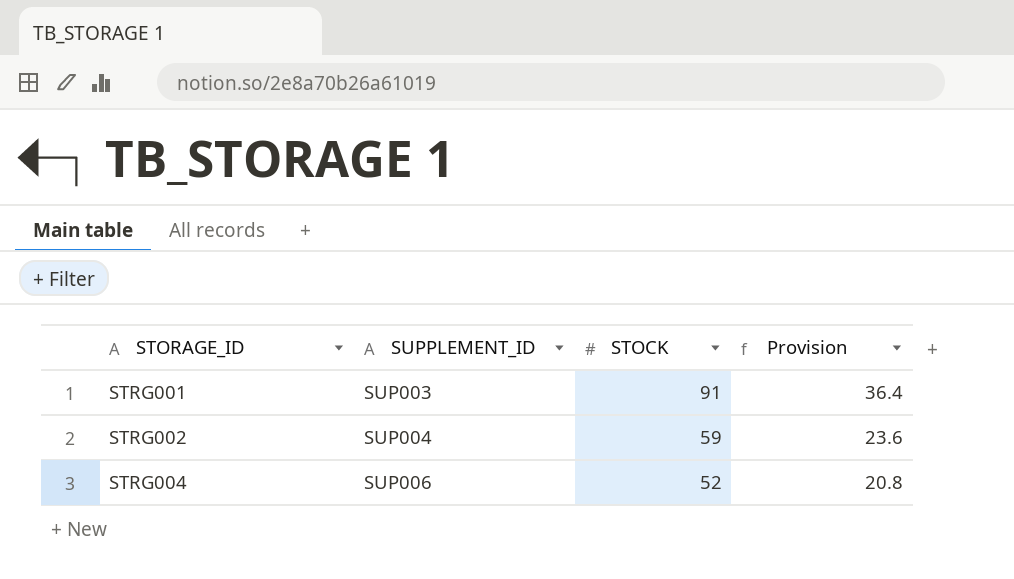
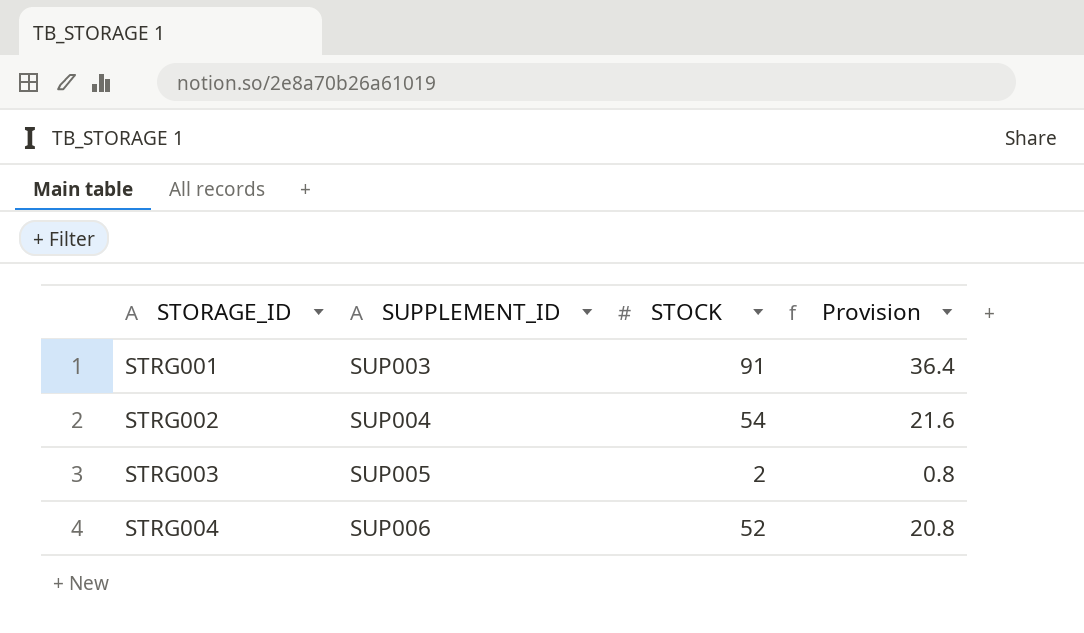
STRG002 | STOCK: 59 -> 54
STRG002 | Provision: 23.6 -> 21.6
row STRG003: none -> SUP005 | 2 | 0.8

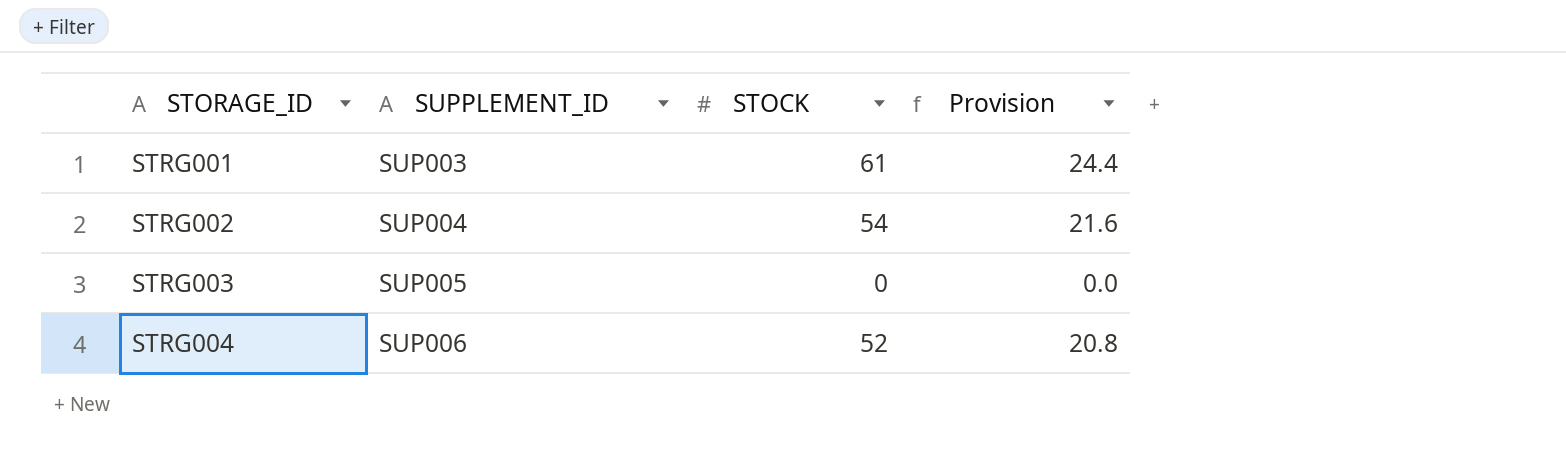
STRG001 | STOCK: 91 -> 61
STRG001 | Provision: 36.4 -> 24.4
STRG003 | STOCK: 2 -> 0
STRG003 | Provision: 0.8 -> 0.0

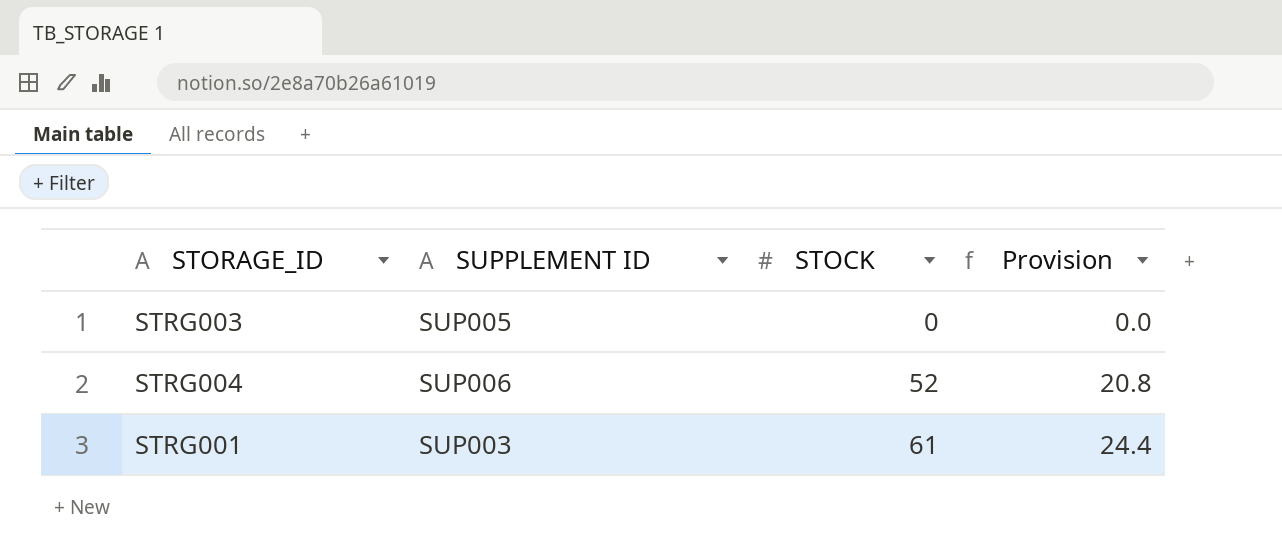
row order: STORAGE_ID ascending -> STOCK ascending
column name: SUPPLEMENT_ID -> SUPPLEMENT ID
row STRG002: SUP004 | 54 | 21.6 -> none

